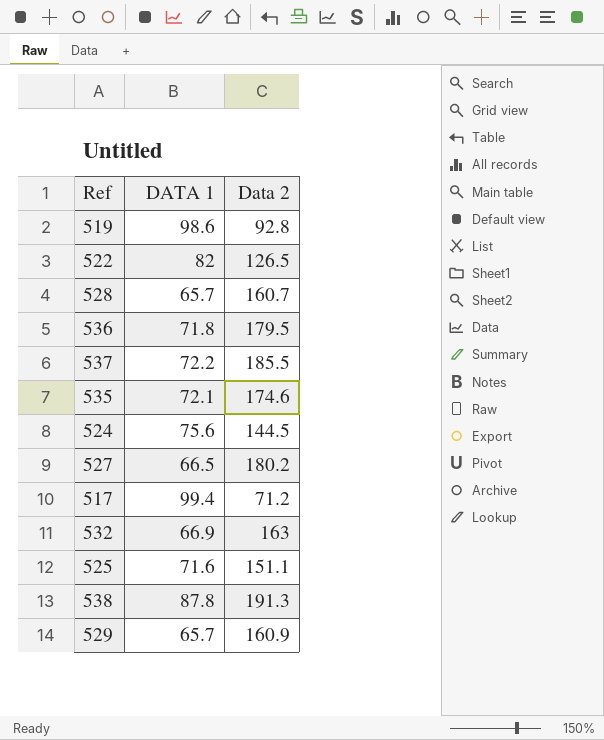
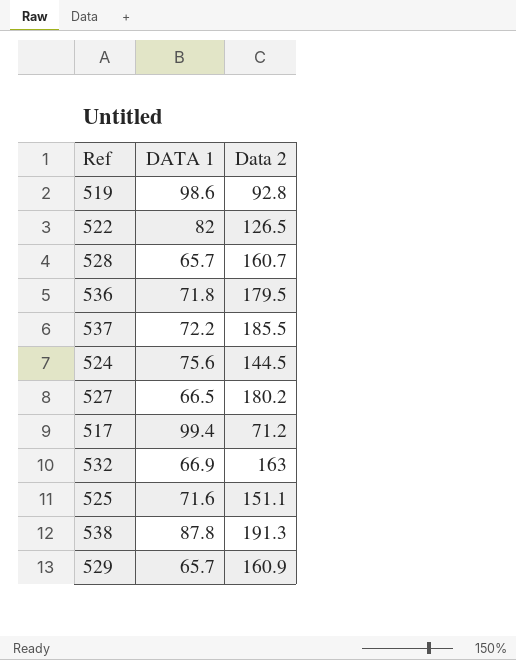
row 535: 72.1 | 174.6 -> none

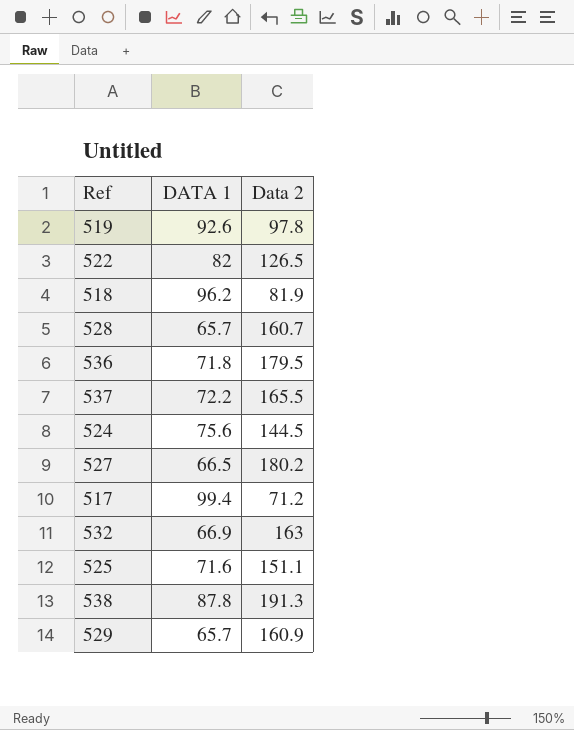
519 | DATA 1: 98.6 -> 92.6
519 | Data 2: 92.8 -> 97.8
row 518: none -> 96.2 | 81.9
537 | Data 2: 185.5 -> 165.5

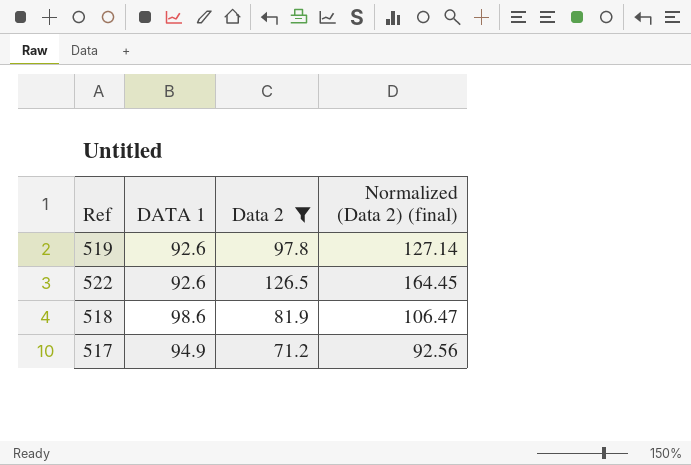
filter: none -> Data 2 <= 126.5
column Normalized (Data 2) (final) | formula: none -> [Data 2] * 1.3
522 | DATA 1: 82 -> 92.6
518 | DATA 1: 96.2 -> 98.6
517 | DATA 1: 99.4 -> 94.9

